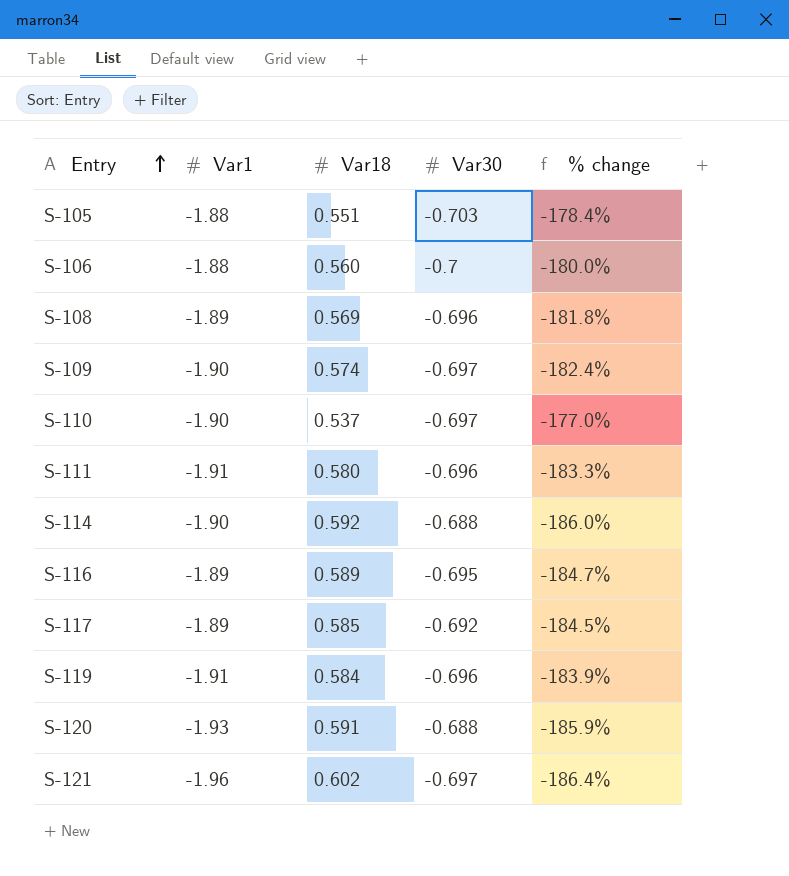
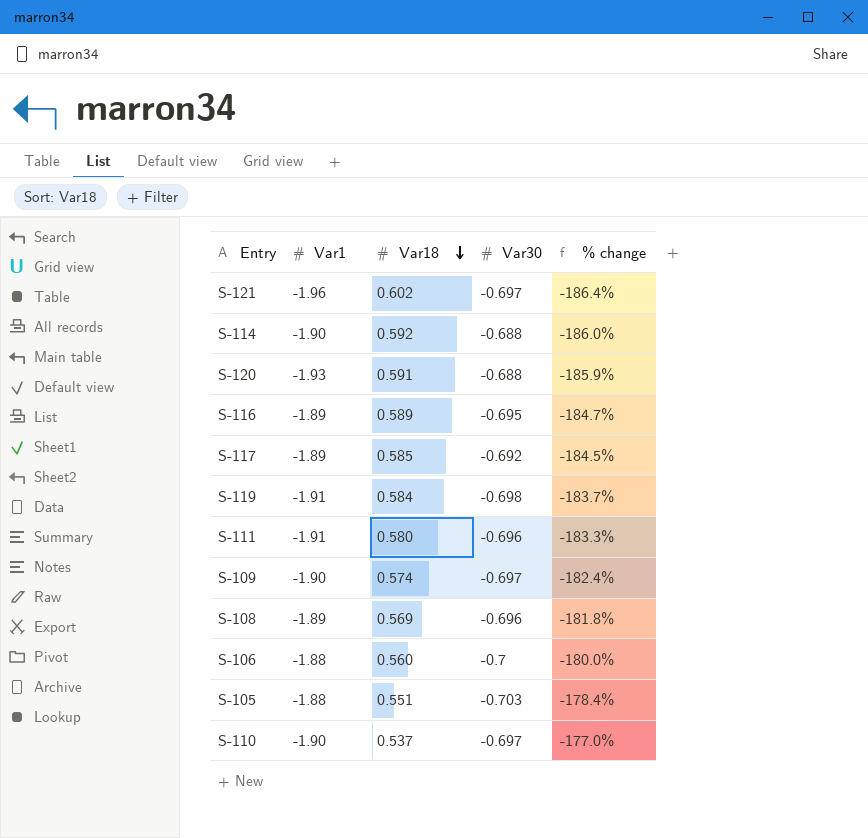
row order: Entry ascending -> Var18 descending
S-119 | Var30: -0.696 -> -0.698
S-119 | % change: -183.9% -> -183.7%

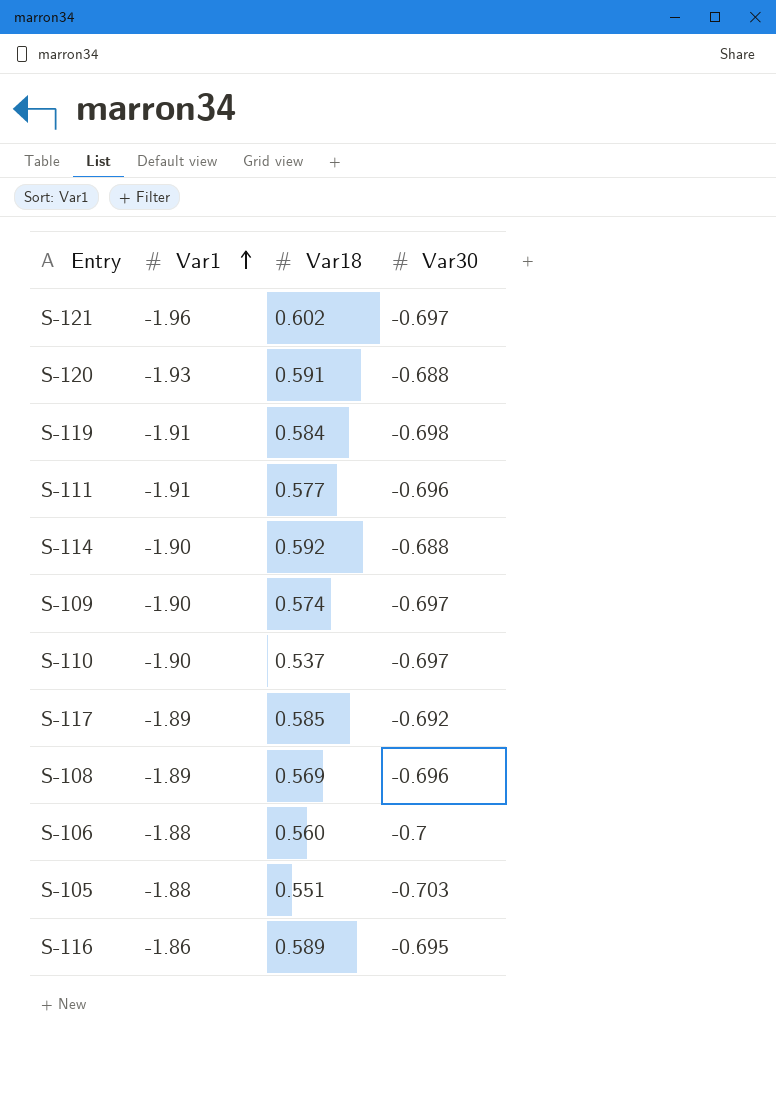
row order: Var18 descending -> Var1 ascending
column % change | formula: ([Var18] - [Var30]) / [Var30] -> none
S-111 | Var18: 0.580 -> 0.577
S-116 | Var1: -1.89 -> -1.86

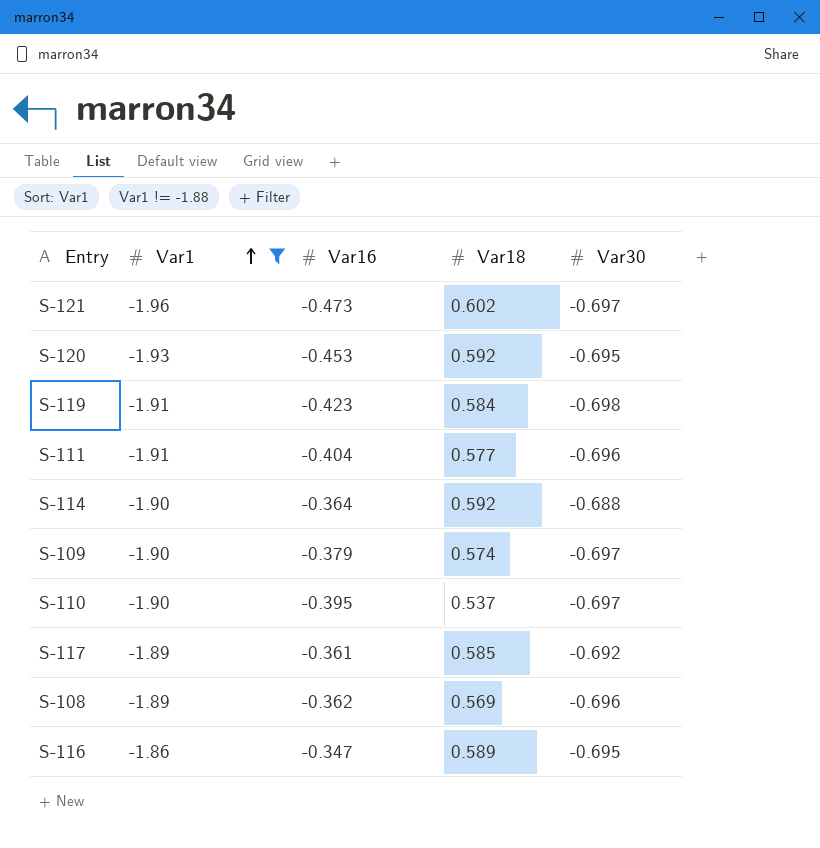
filter: none -> Var1 != -1.88
column Var16 | position: none -> 3
S-120 | Var18: 0.591 -> 0.592
S-120 | Var30: -0.688 -> -0.695

